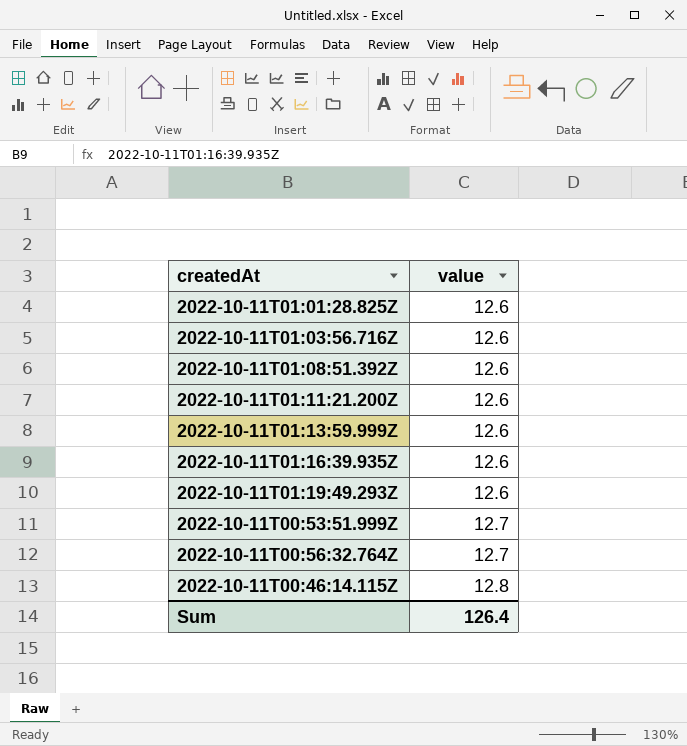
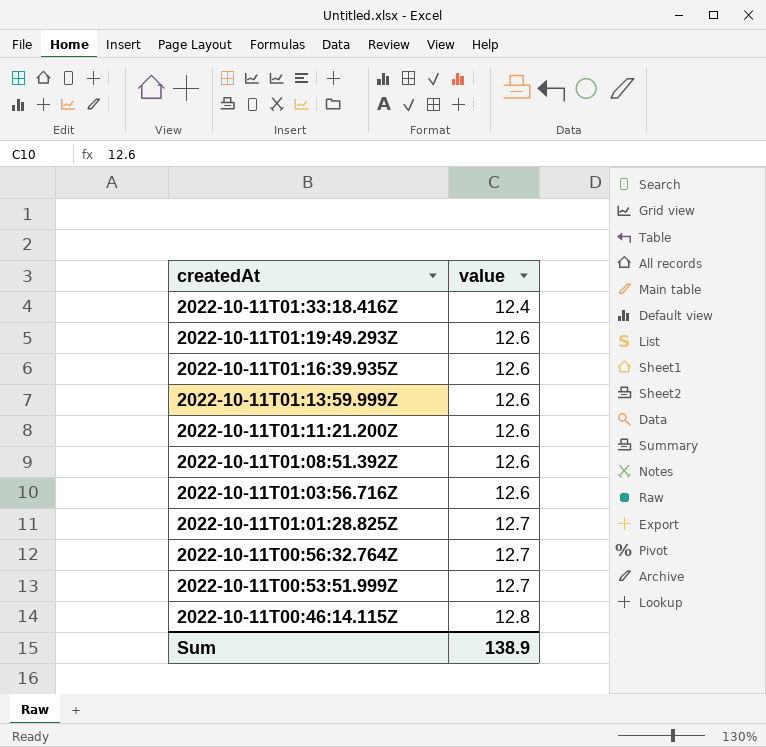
row order: value ascending -> createdAt descending
row 2022-10-11T01:33:18.416Z: none -> 12.4
2022-10-11T01:01:28.825Z | value: 12.6 -> 12.7
Sum | value: 126.4 -> 138.9

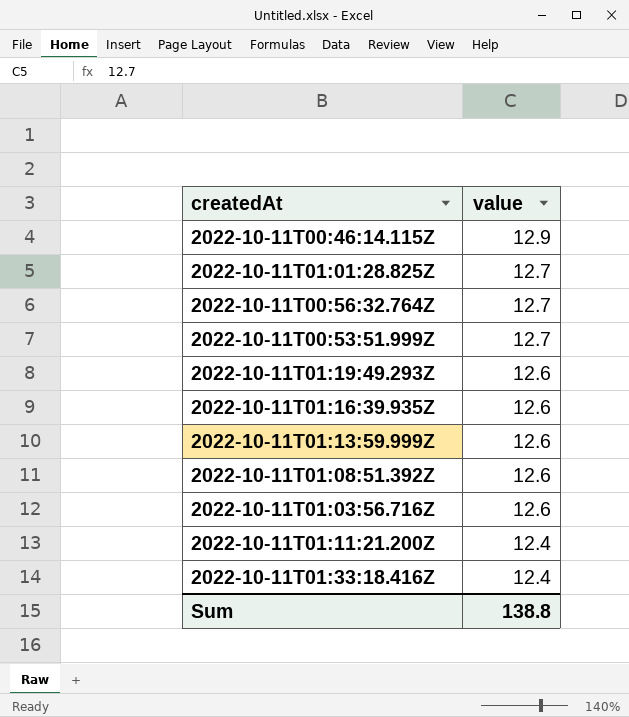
row order: createdAt descending -> value descending
2022-10-11T00:46:14.115Z | value: 12.8 -> 12.9
2022-10-11T01:11:21.200Z | value: 12.6 -> 12.4
Sum | value: 138.9 -> 138.8

